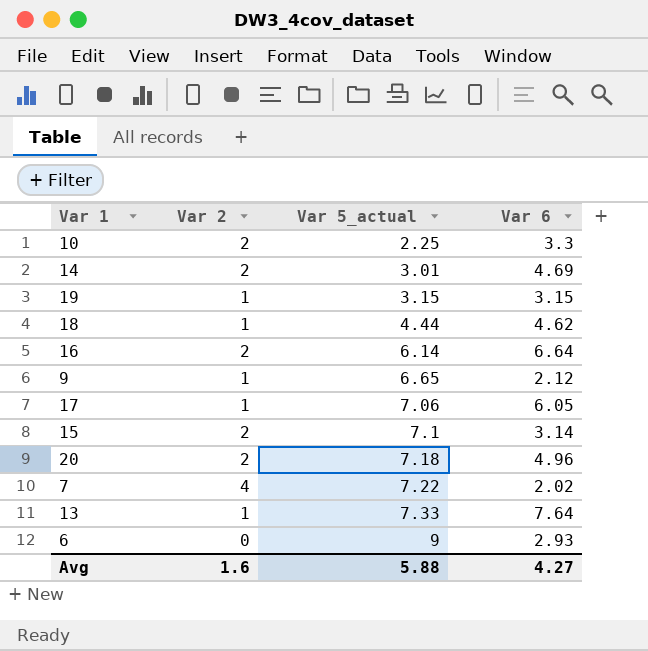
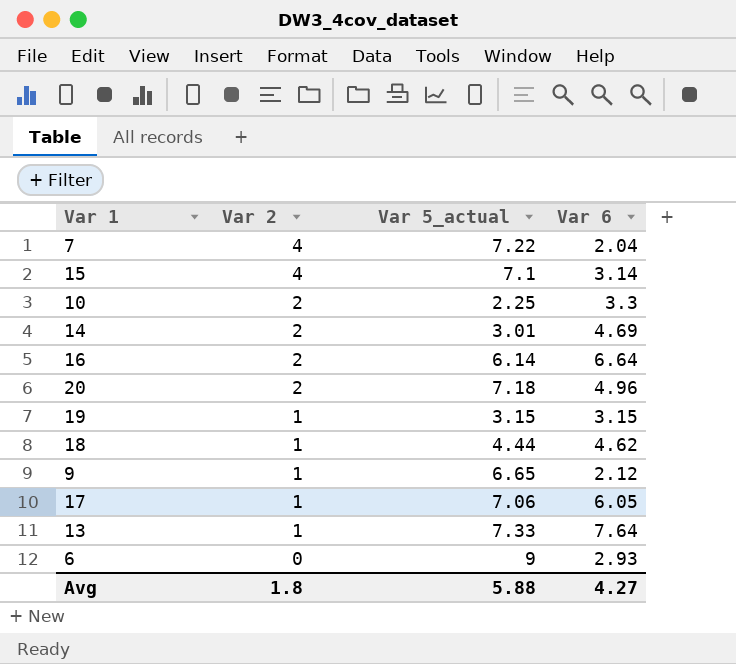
row order: Var 5_actual ascending -> Var 2 descending
7 | Var 6: 2.02 -> 2.04
15 | Var 2: 2 -> 4
Avg | Var 2: 1.6 -> 1.8

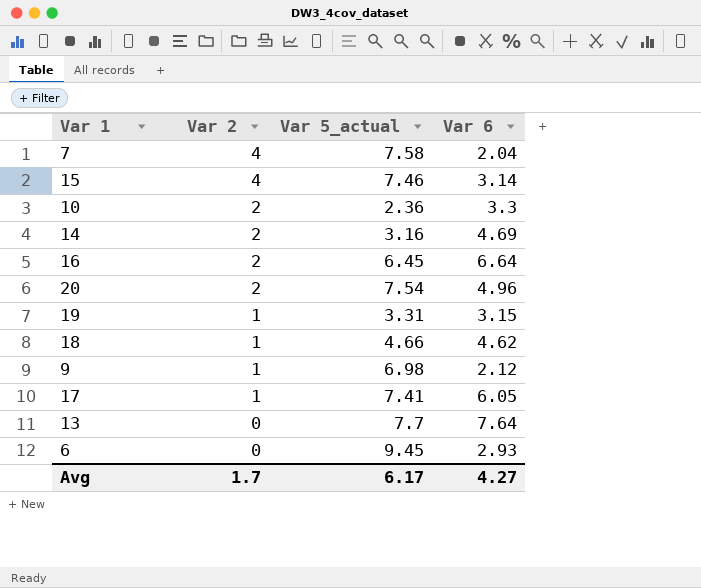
7 | Var 5_actual: 7.22 -> 7.58
15 | Var 5_actual: 7.1 -> 7.46
10 | Var 5_actual: 2.25 -> 2.36
14 | Var 5_actual: 3.01 -> 3.16
16 | Var 5_actual: 6.14 -> 6.45
20 | Var 5_actual: 7.18 -> 7.54
19 | Var 5_actual: 3.15 -> 3.31
18 | Var 5_actual: 4.44 -> 4.66
9 | Var 5_actual: 6.65 -> 6.98
17 | Var 5_actual: 7.06 -> 7.41
13 | Var 2: 1 -> 0
13 | Var 5_actual: 7.33 -> 7.7
6 | Var 5_actual: 9 -> 9.45
Avg | Var 2: 1.8 -> 1.7
Avg | Var 5_actual: 5.88 -> 6.17

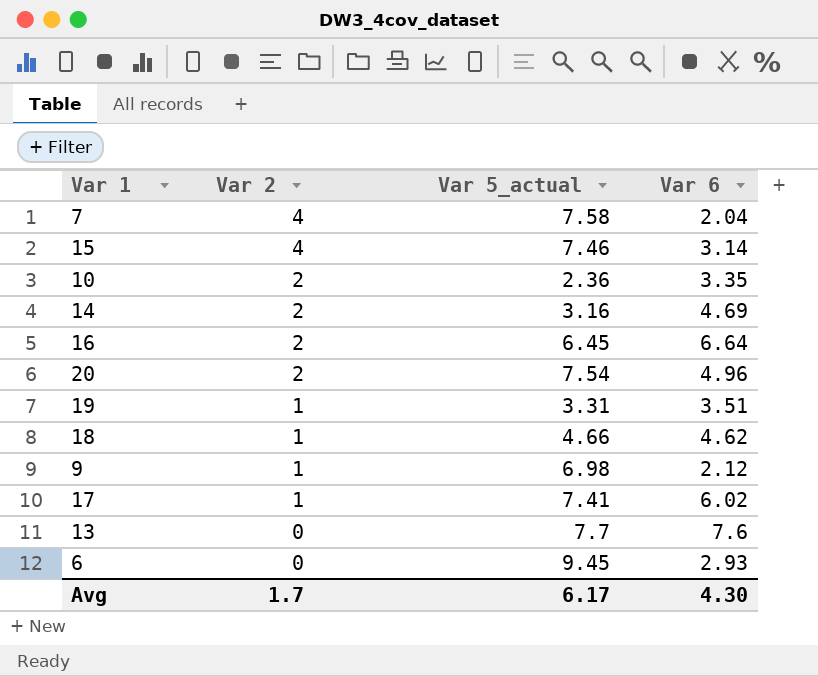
10 | Var 6: 3.3 -> 3.35
19 | Var 6: 3.15 -> 3.51
17 | Var 6: 6.05 -> 6.02
13 | Var 6: 7.64 -> 7.6
Avg | Var 6: 4.27 -> 4.30

